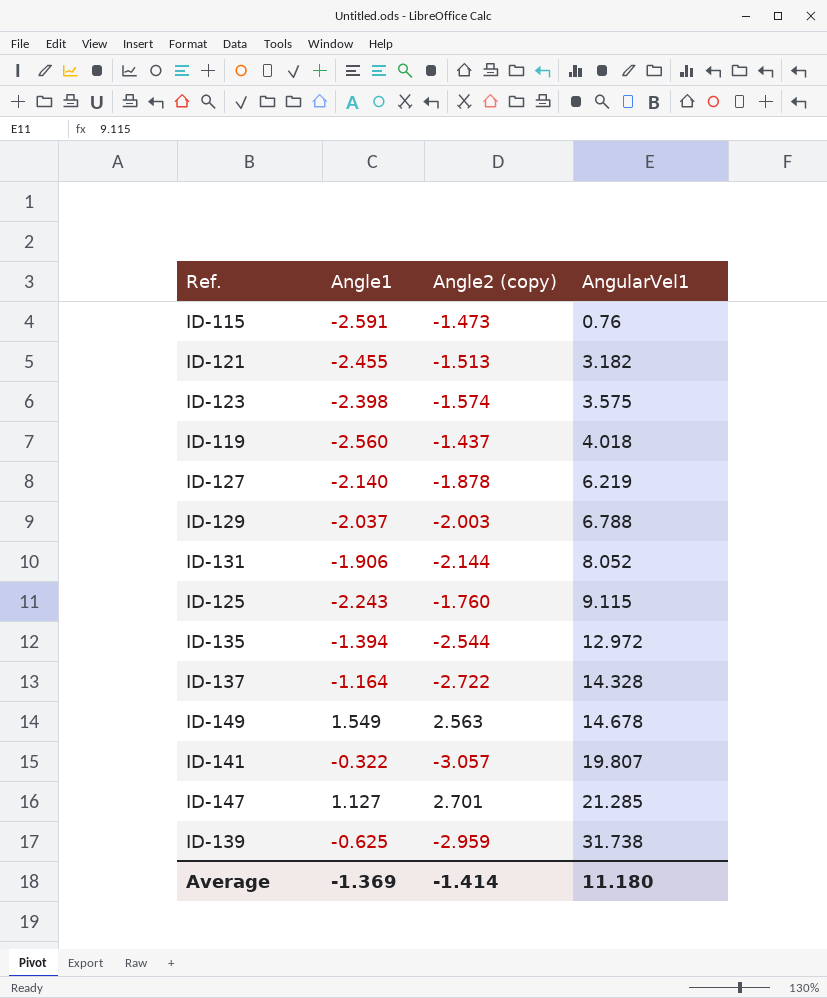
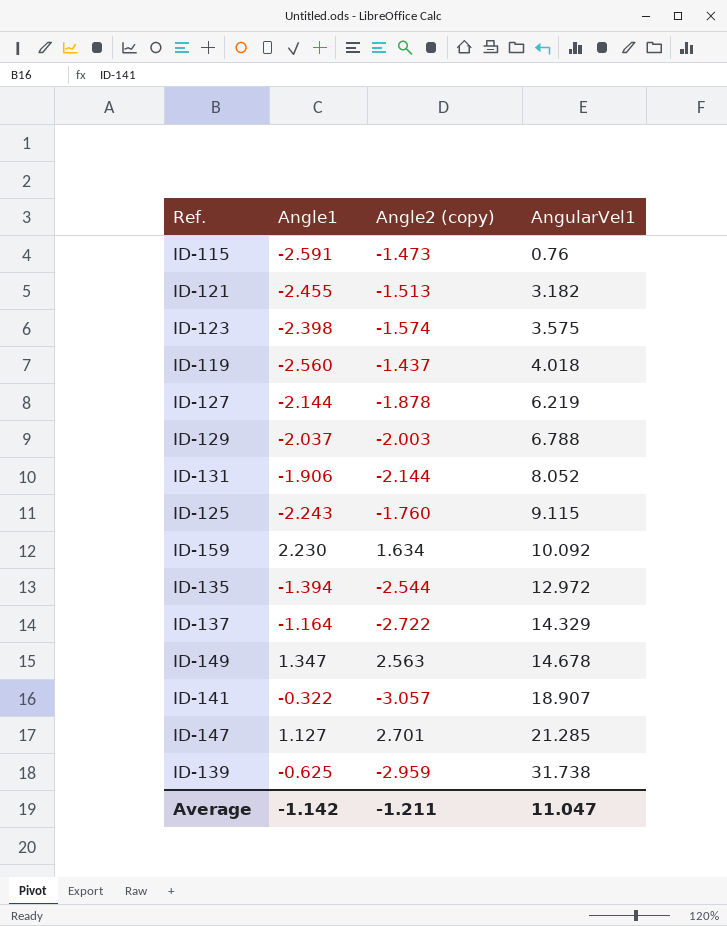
ID-127 | Angle1: -2.140 -> -2.144
row ID-159: none -> 2.230 | 1.634 | 10.092
ID-137 | AngularVel1: 14.328 -> 14.329
ID-149 | Angle1: 1.549 -> 1.347
ID-141 | AngularVel1: 19.807 -> 18.907
Average | Angle1: -1.369 -> -1.142
Average | Angle2 (copy): -1.414 -> -1.211
Average | AngularVel1: 11.180 -> 11.047

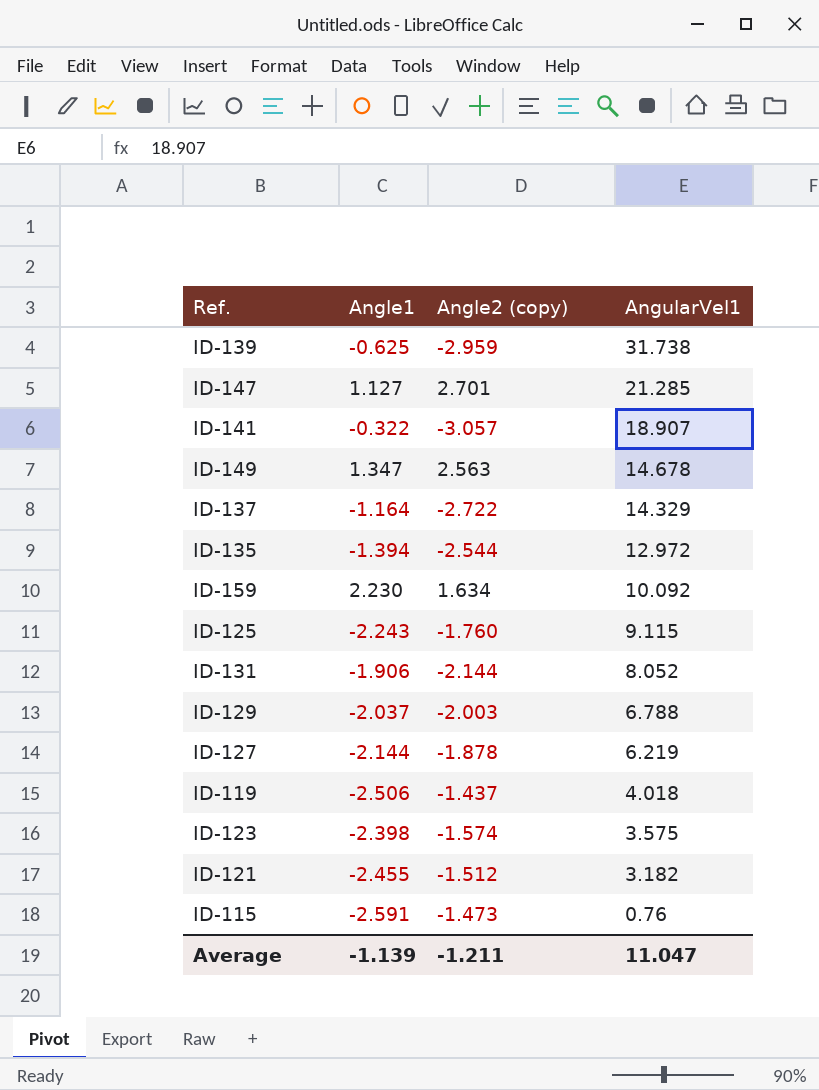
row order: AngularVel1 ascending -> AngularVel1 descending
ID-119 | Angle1: -2.560 -> -2.506
ID-121 | Angle2 (copy): -1.513 -> -1.512
Average | Angle1: -1.142 -> -1.139

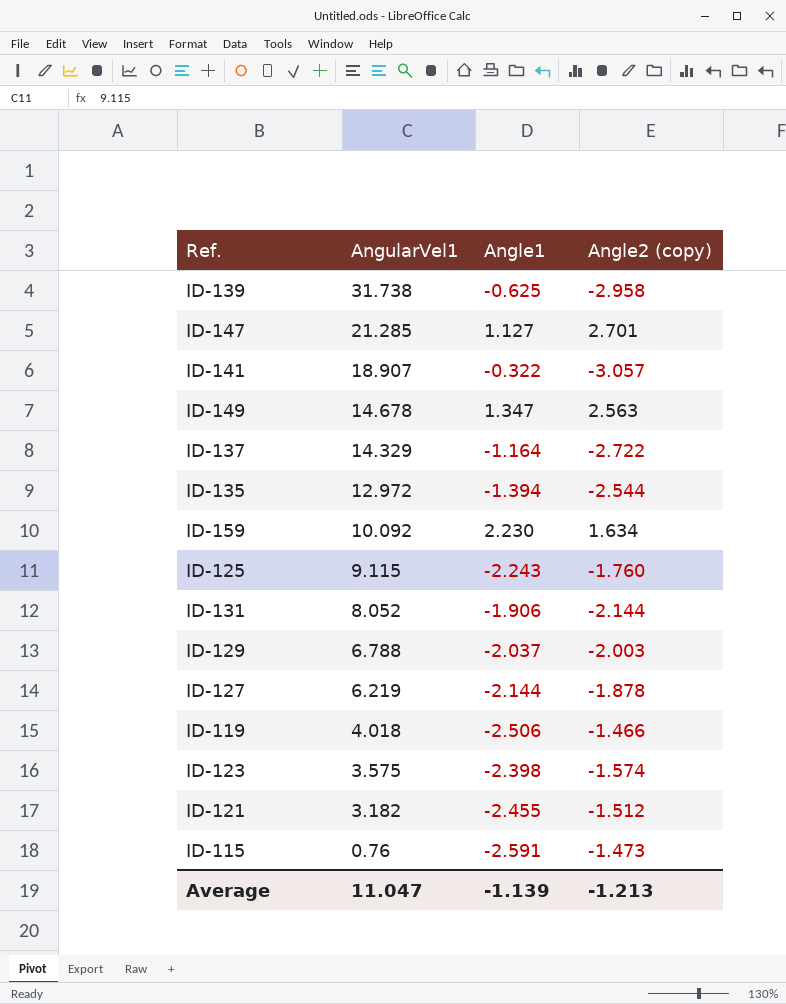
column AngularVel1 | position: 4 -> 2
ID-139 | Angle2 (copy): -2.959 -> -2.958
ID-119 | Angle2 (copy): -1.437 -> -1.466
Average | Angle2 (copy): -1.211 -> -1.213

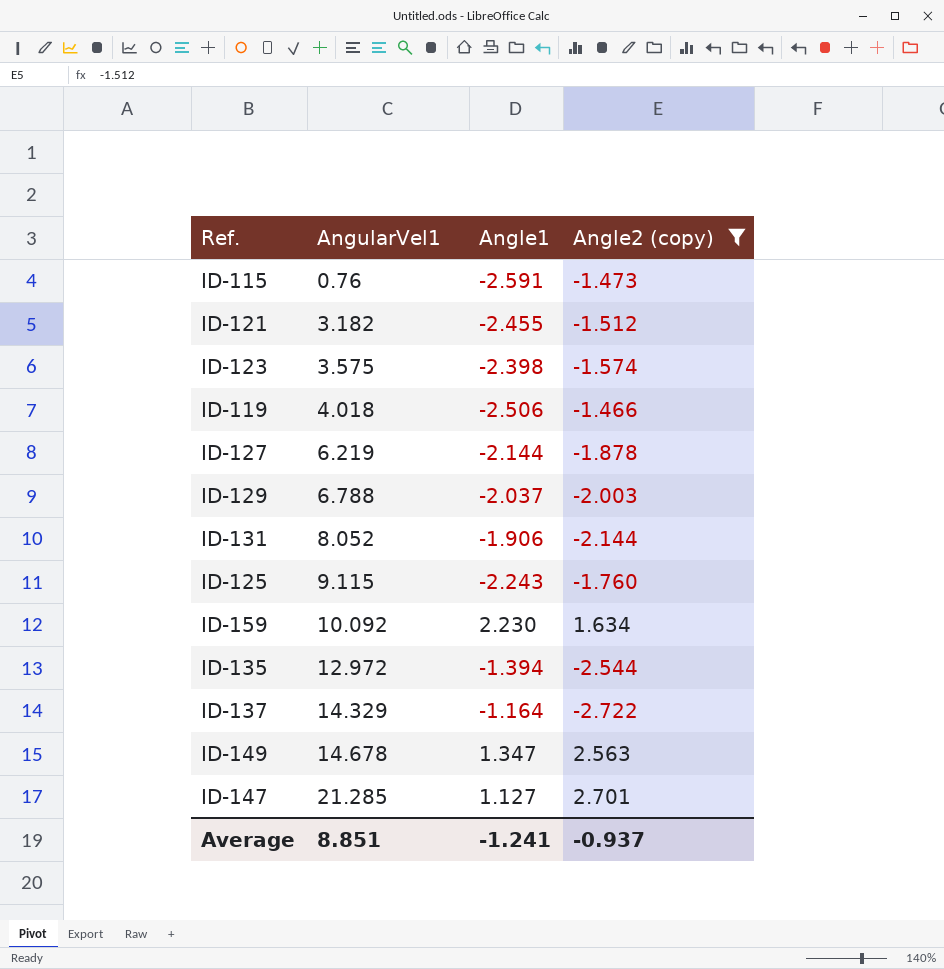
filter: none -> Angle2 (copy) >= -2.722
row order: AngularVel1 descending -> AngularVel1 ascending
Average | AngularVel1: 11.047 -> 8.851
Average | Angle1: -1.139 -> -1.241
Average | Angle2 (copy): -1.213 -> -0.937

